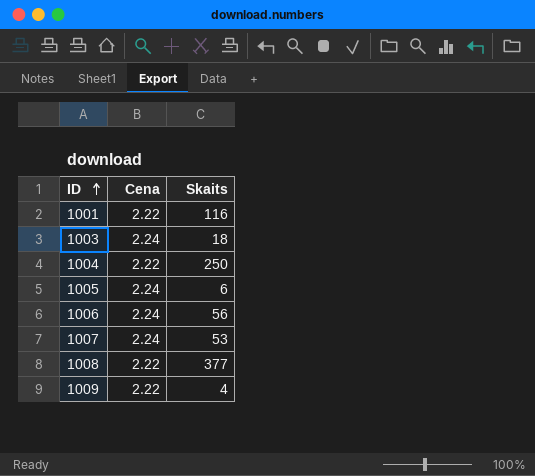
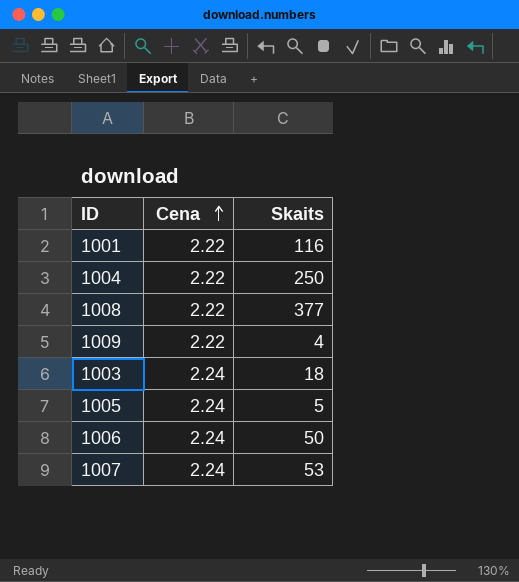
row order: ID ascending -> Cena ascending
1005 | Skaits: 6 -> 5
1006 | Skaits: 56 -> 50

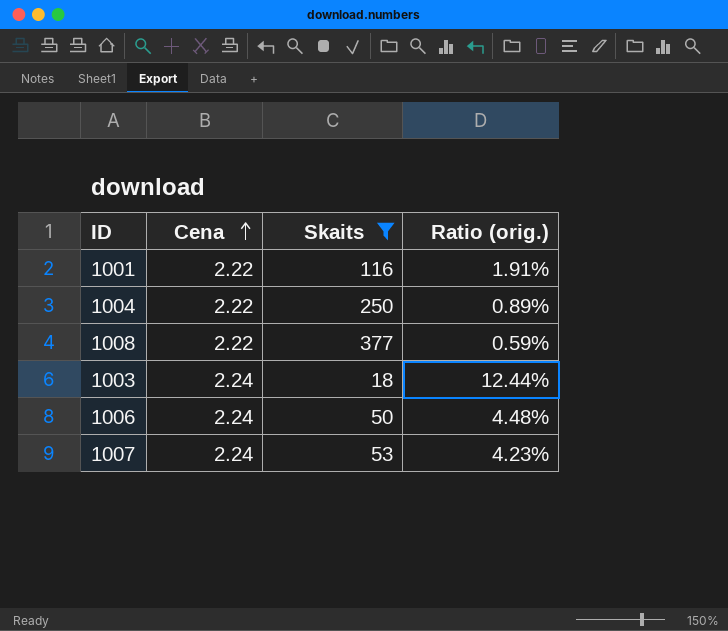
filter: none -> Skaits >= 18
column Ratio (orig.) | formula: none -> [Cena] / [Skaits]

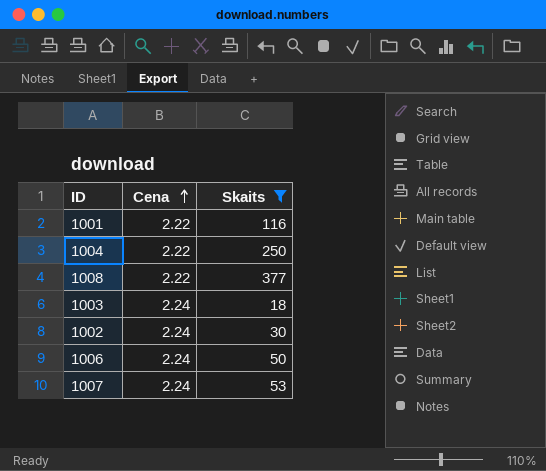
column Ratio (orig.) | formula: [Cena] / [Skaits] -> none
row 1002: none -> 2.24 | 30

